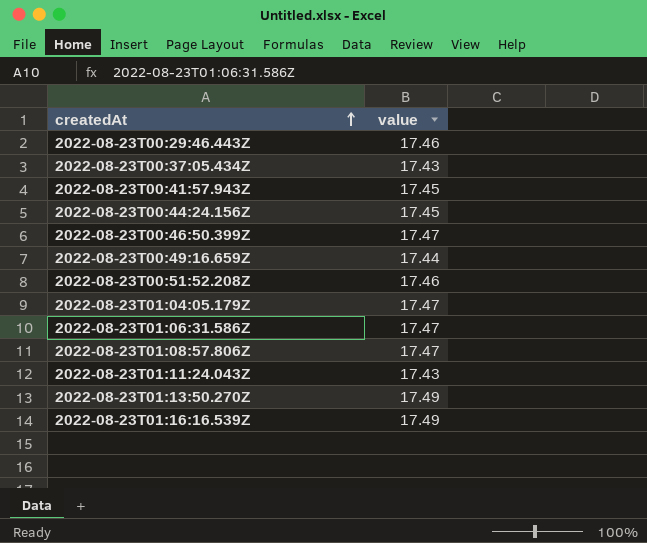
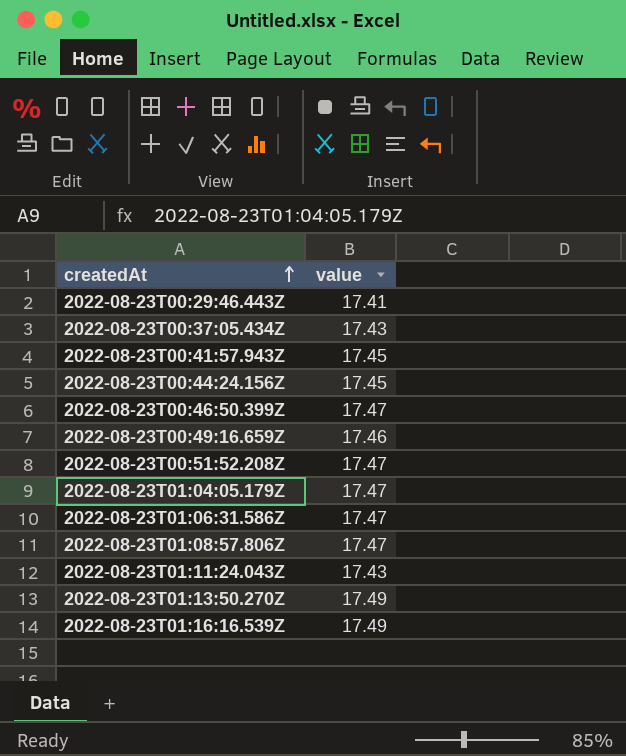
2022-08-23T00:29:46.443Z | value: 17.46 -> 17.41
2022-08-23T00:49:16.659Z | value: 17.44 -> 17.46
2022-08-23T00:51:52.208Z | value: 17.46 -> 17.47

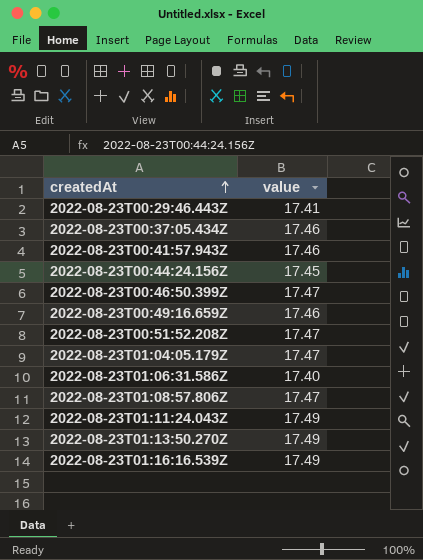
2022-08-23T00:37:05.434Z | value: 17.43 -> 17.46
2022-08-23T00:41:57.943Z | value: 17.45 -> 17.46
2022-08-23T01:06:31.586Z | value: 17.47 -> 17.40
2022-08-23T01:11:24.043Z | value: 17.43 -> 17.49

